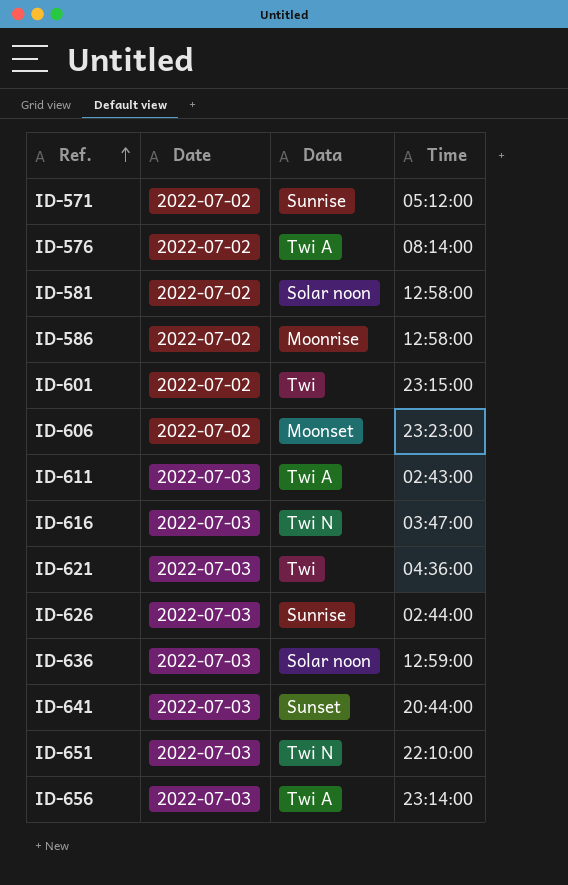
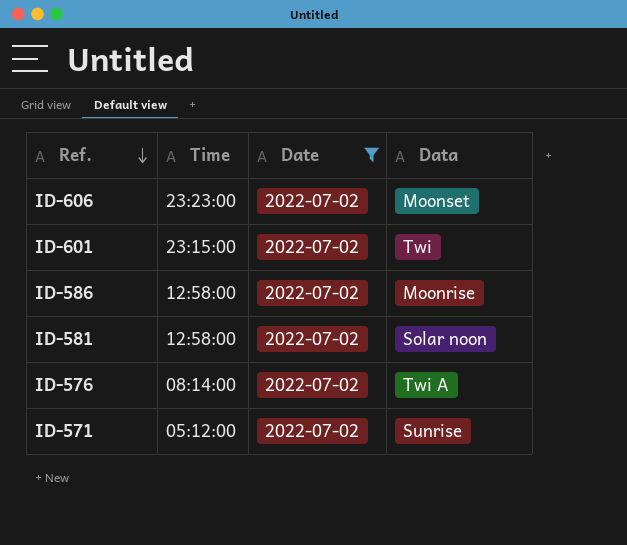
filter: none -> Date = 2022-07-02
row order: Ref. ascending -> Ref. descending
column Time | position: 4 -> 2

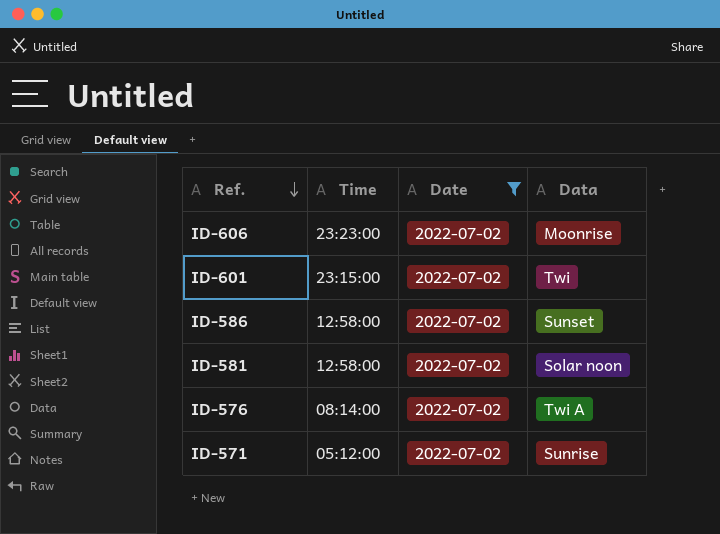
ID-606 | Data: Moonset -> Moonrise
ID-586 | Data: Moonrise -> Sunset

